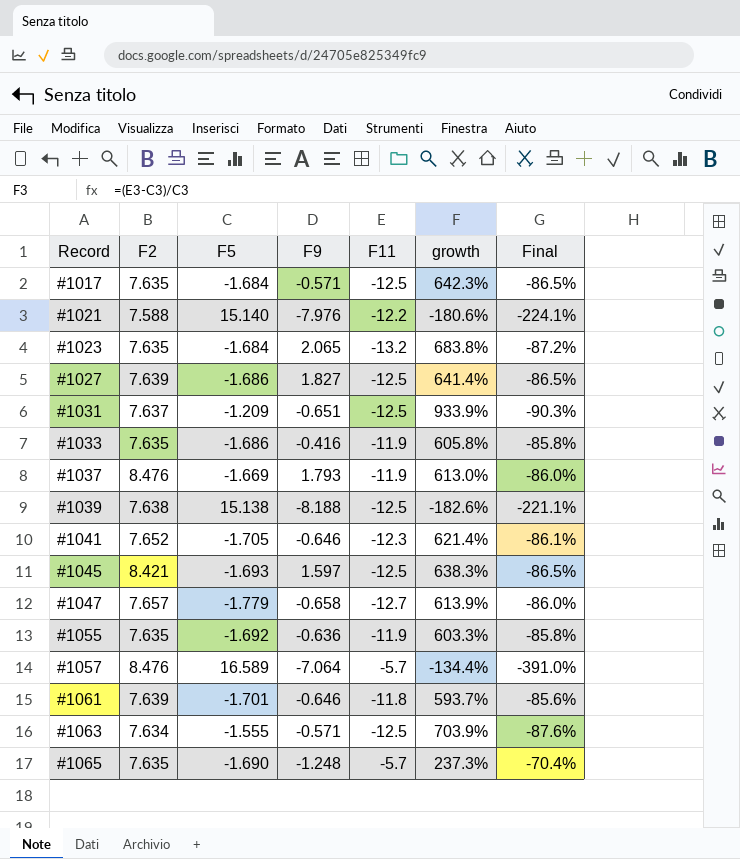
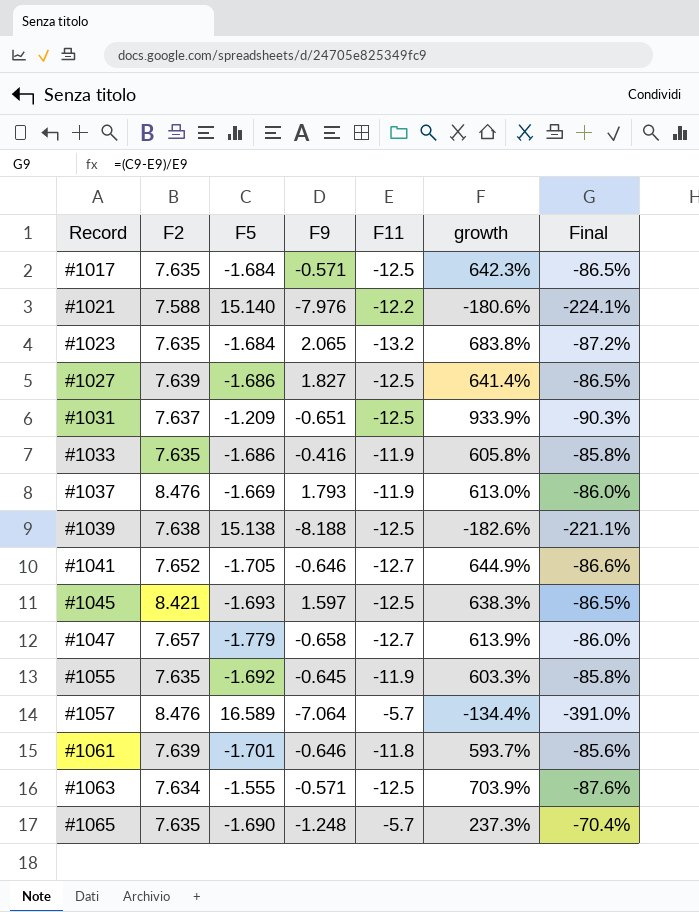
#1041 | F11: -12.3 -> -12.7
#1041 | growth: 621.4% -> 644.9%
#1041 | Final: -86.1% -> -86.6%
#1055 | F9: -0.636 -> -0.645

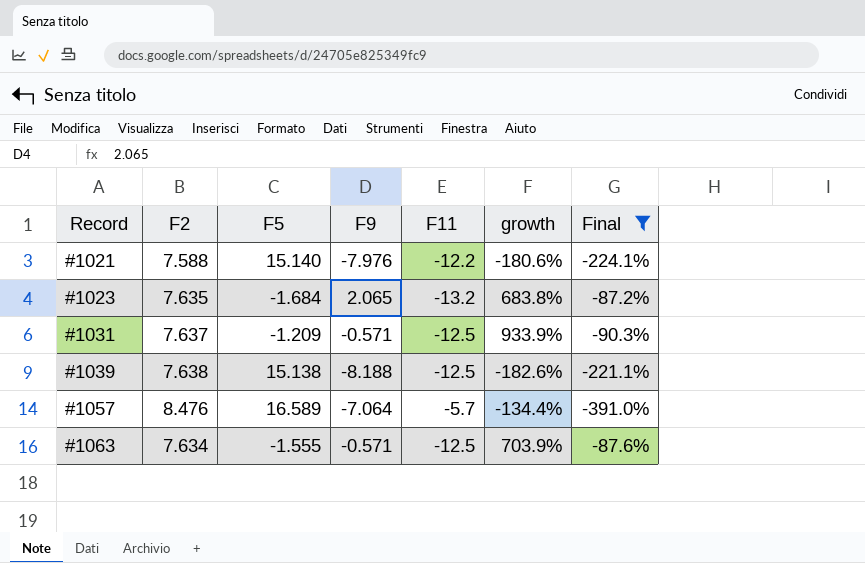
filter: none -> Final <= -87.2%
#1031 | F9: -0.651 -> -0.571

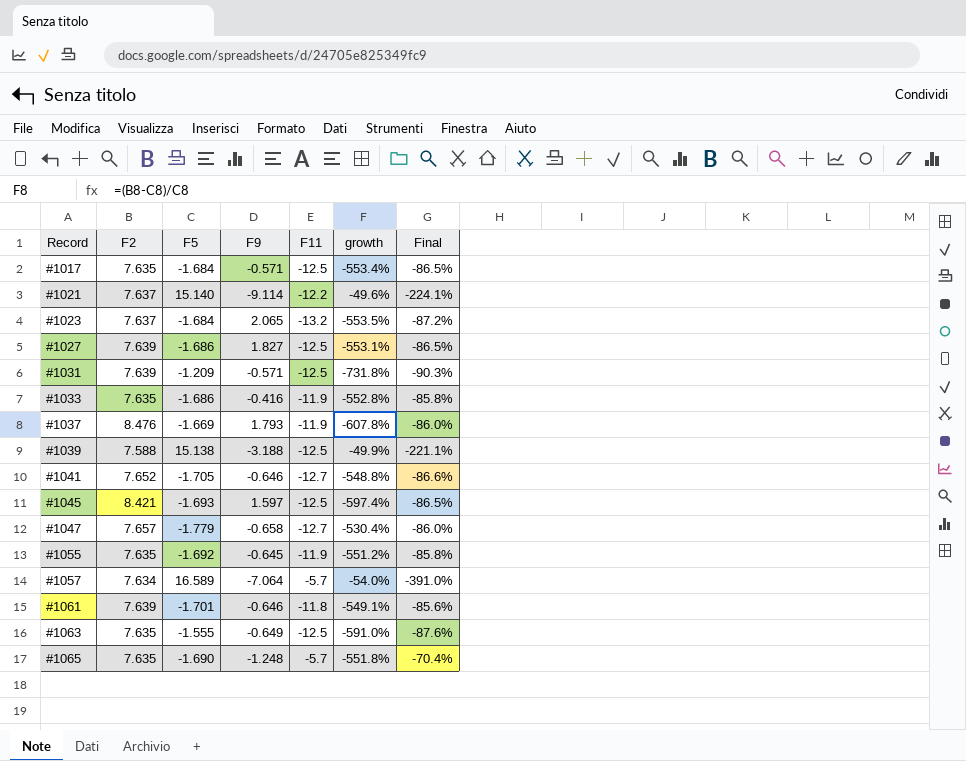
filter: Final <= -87.2% -> none
column growth | formula: ([F11] - [F5]) / [F5] -> ([F2] - [F5]) / [F5]
#1021 | F2: 7.588 -> 7.637
#1021 | F9: -7.976 -> -9.114
#1023 | F2: 7.635 -> 7.637
#1031 | F2: 7.637 -> 7.639
#1039 | F2: 7.638 -> 7.588
#1039 | F9: -8.188 -> -3.188
#1057 | F2: 8.476 -> 7.634
#1063 | F2: 7.634 -> 7.635
#1063 | F9: -0.571 -> -0.649

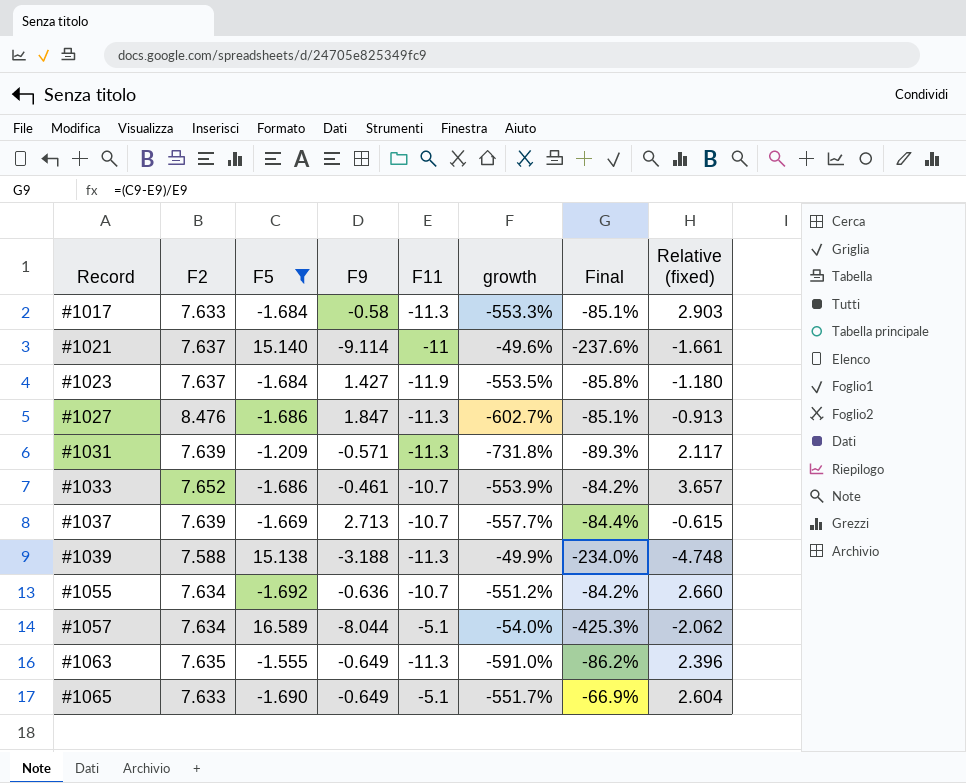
filter: none -> F5 >= -1.692
column Relative (fixed) | formula: none -> [F5] / [F9]
#1017 | F2: 7.635 -> 7.633
#1017 | F9: -0.571 -> -0.58
#1017 | F11: -12.5 -> -11.3
#1017 | growth: -553.4% -> -553.3%
#1017 | Final: -86.5% -> -85.1%
#1021 | F11: -12.2 -> -11
#1021 | Final: -224.1% -> -237.6%
#1023 | F9: 2.065 -> 1.427
#1023 | F11: -13.2 -> -11.9
#1023 | Final: -87.2% -> -85.8%
#1027 | F2: 7.639 -> 8.476
#1027 | F9: 1.827 -> 1.847
#1027 | F11: -12.5 -> -11.3
#1027 | growth: -553.1% -> -602.7%
#1027 | Final: -86.5% -> -85.1%
#1031 | F11: -12.5 -> -11.3
#1031 | Final: -90.3% -> -89.3%
#1033 | F2: 7.635 -> 7.652
#1033 | F9: -0.416 -> -0.461
#1033 | F11: -11.9 -> -10.7
#1033 | growth: -552.8% -> -553.9%
#1033 | Final: -85.8% -> -84.2%
#1037 | F2: 8.476 -> 7.639
#1037 | F9: 1.793 -> 2.713
#1037 | F11: -11.9 -> -10.7
#1037 | growth: -607.8% -> -557.7%
#1037 | Final: -86.0% -> -84.4%
#1039 | F11: -12.5 -> -11.3
#1039 | Final: -221.1% -> -234.0%
#1055 | F2: 7.635 -> 7.634
#1055 | F9: -0.645 -> -0.636
#1055 | F11: -11.9 -> -10.7
#1055 | Final: -85.8% -> -84.2%
#1057 | F9: -7.064 -> -8.044
#1057 | F11: -5.7 -> -5.1
#1057 | Final: -391.0% -> -425.3%
#1063 | F11: -12.5 -> -11.3
#1063 | Final: -87.6% -> -86.2%
#1065 | F2: 7.635 -> 7.633
#1065 | F9: -1.248 -> -0.649
#1065 | F11: -5.7 -> -5.1
#1065 | growth: -551.8% -> -551.7%
#1065 | Final: -70.4% -> -66.9%

